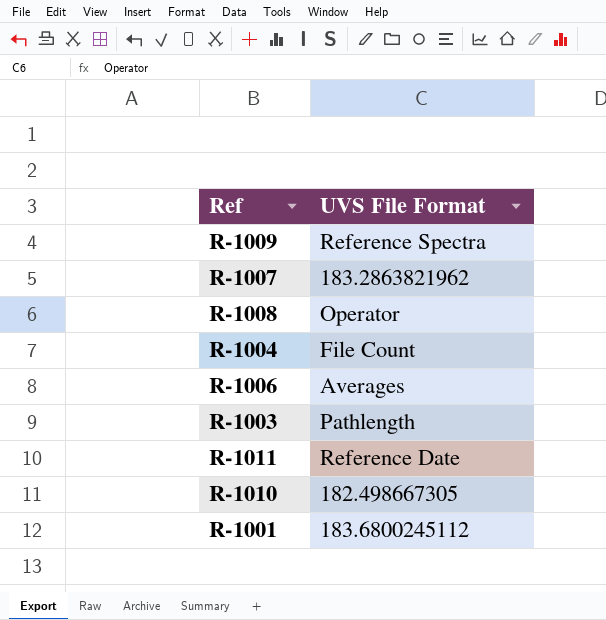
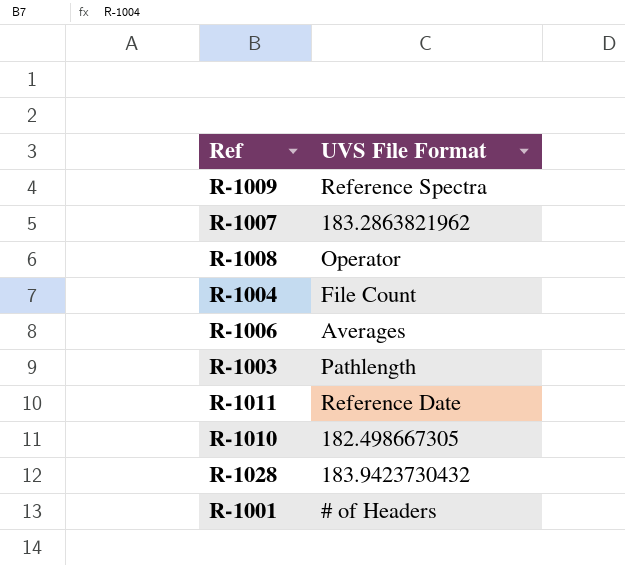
row R-1028: none -> 183.9423730432
R-1001 | UVS File Format: 183.6800245112 -> # of Headers

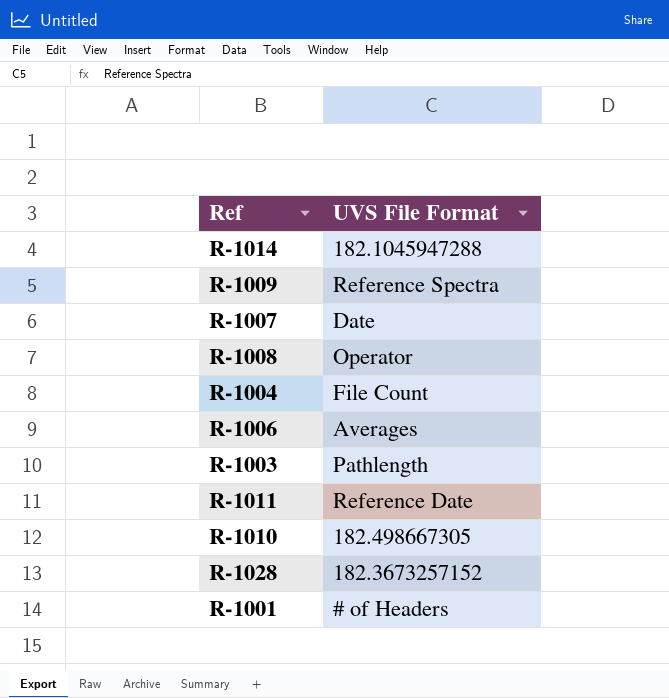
row R-1014: none -> 182.1045947288
R-1007 | UVS File Format: 183.2863821962 -> Date
R-1028 | UVS File Format: 183.9423730432 -> 182.3673257152

